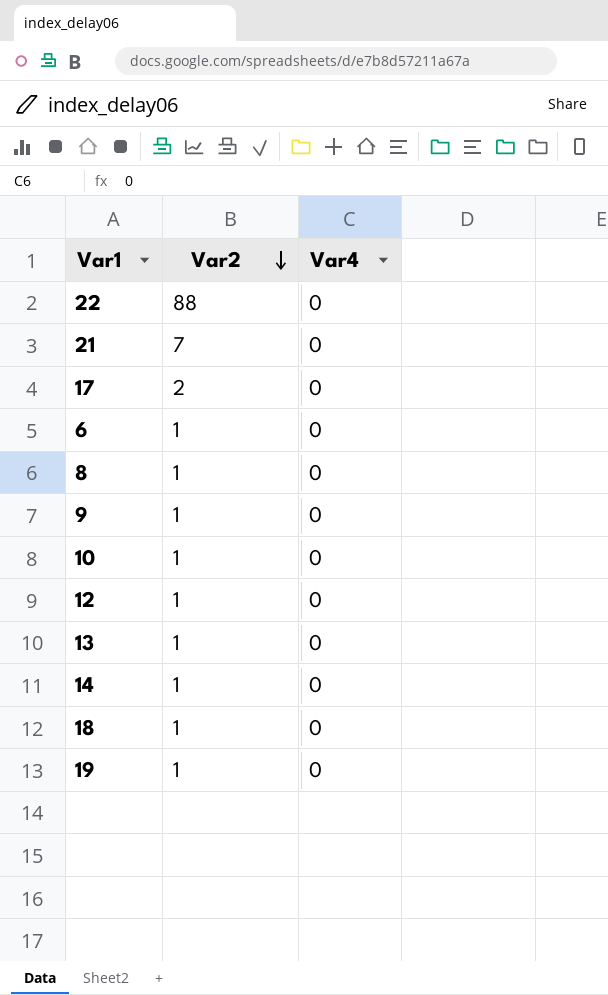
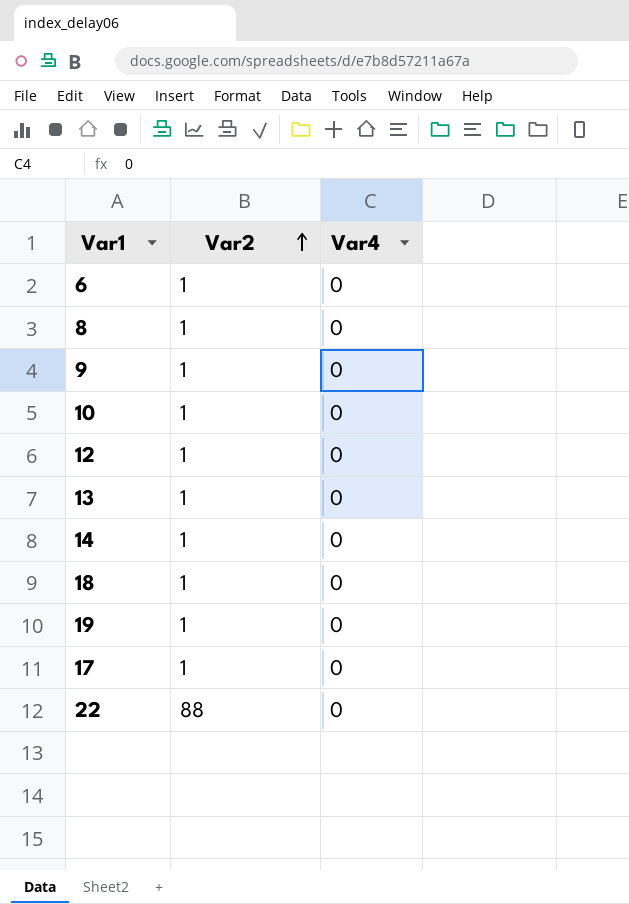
row order: Var2 descending -> Var2 ascending
row 21: 7 | 0 -> none
17 | Var2: 2 -> 1

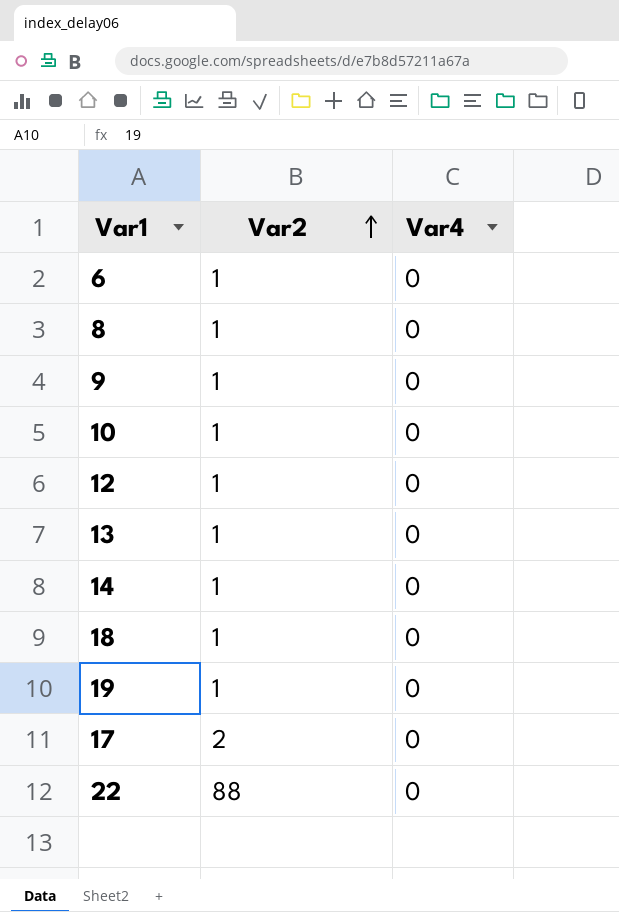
17 | Var2: 1 -> 2

